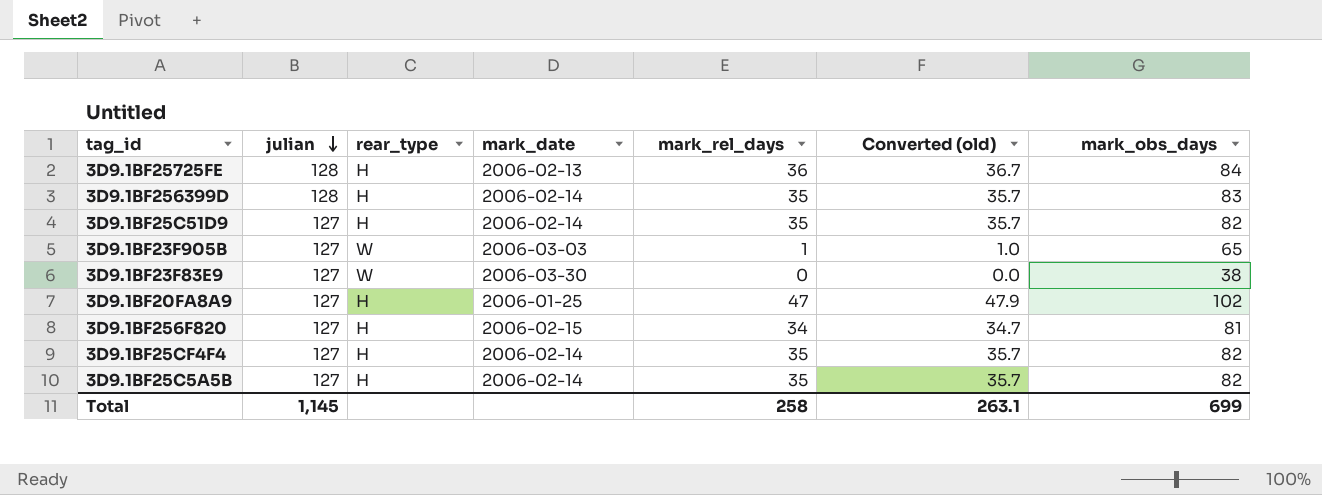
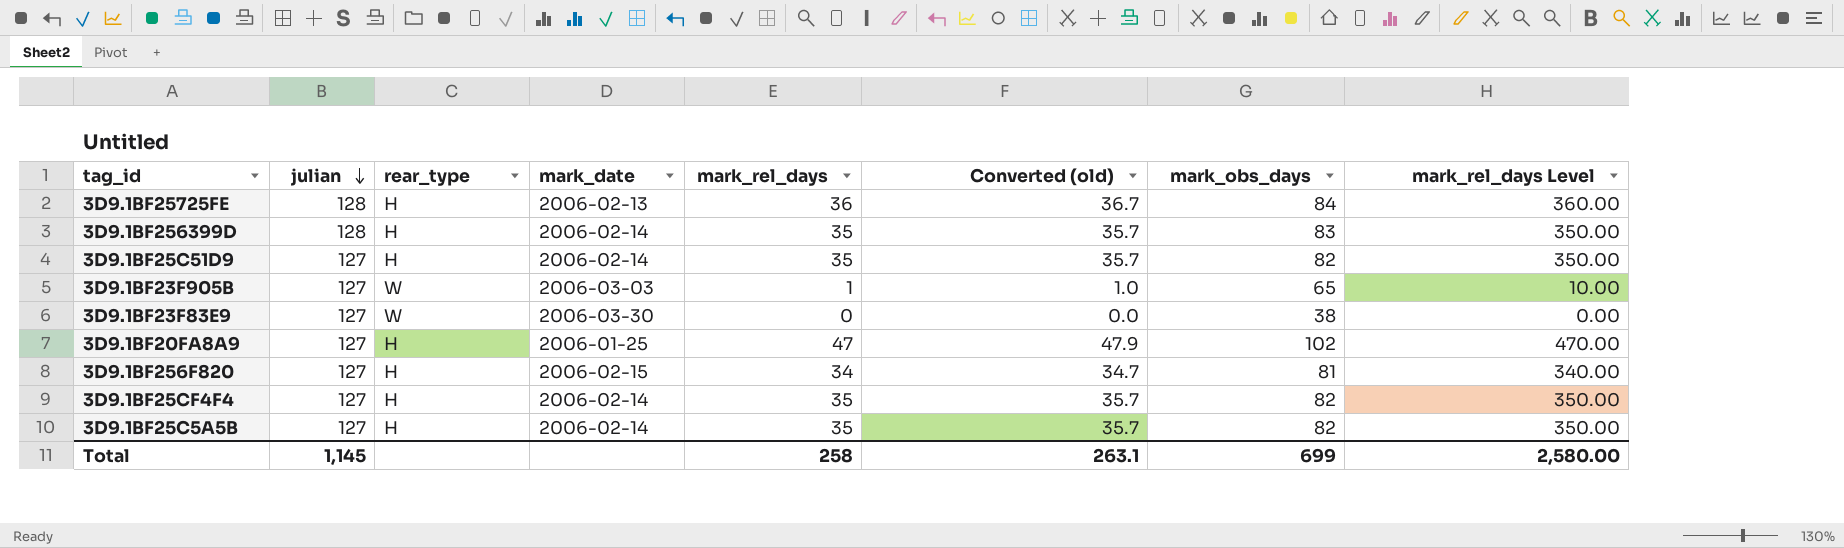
column mark_rel_days Level | formula: none -> [mark_rel_days] * 10

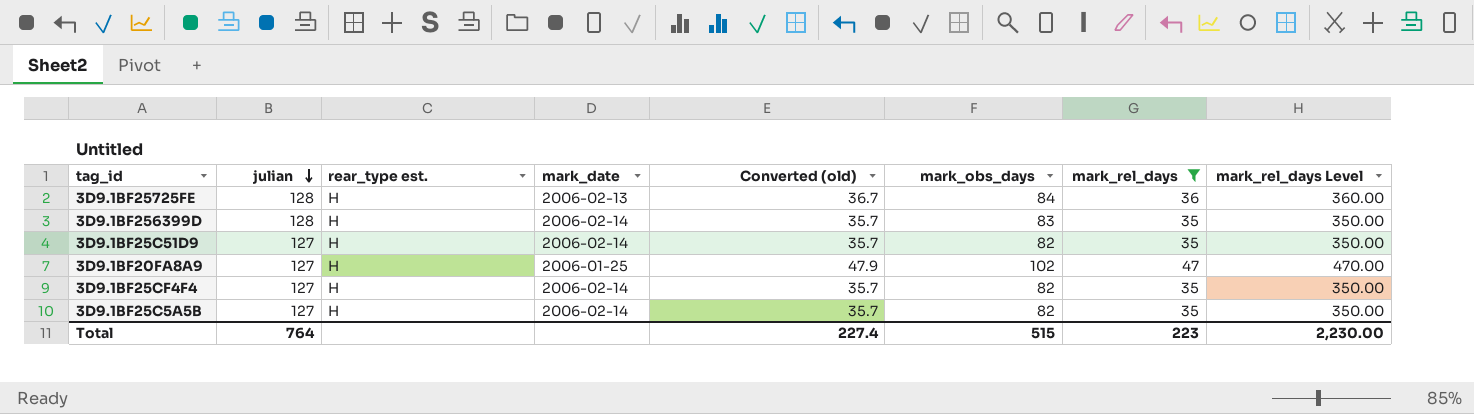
filter: none -> mark_rel_days >= 35
column name: rear_type -> rear_type est.
column mark_rel_days | position: 5 -> 7
Total | julian: 1,145 -> 764
Total | Converted (old): 263.1 -> 227.4
Total | mark_obs_days: 699 -> 515
Total | mark_rel_days: 258 -> 223
Total | mark_rel_days Level: 2,580.00 -> 2,230.00

